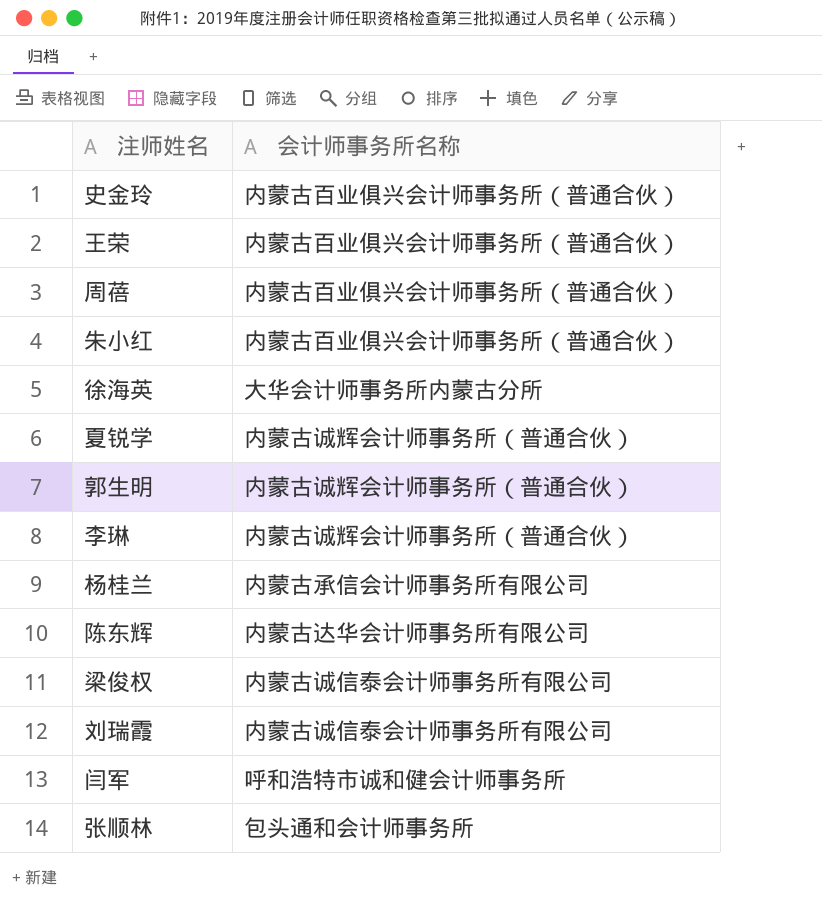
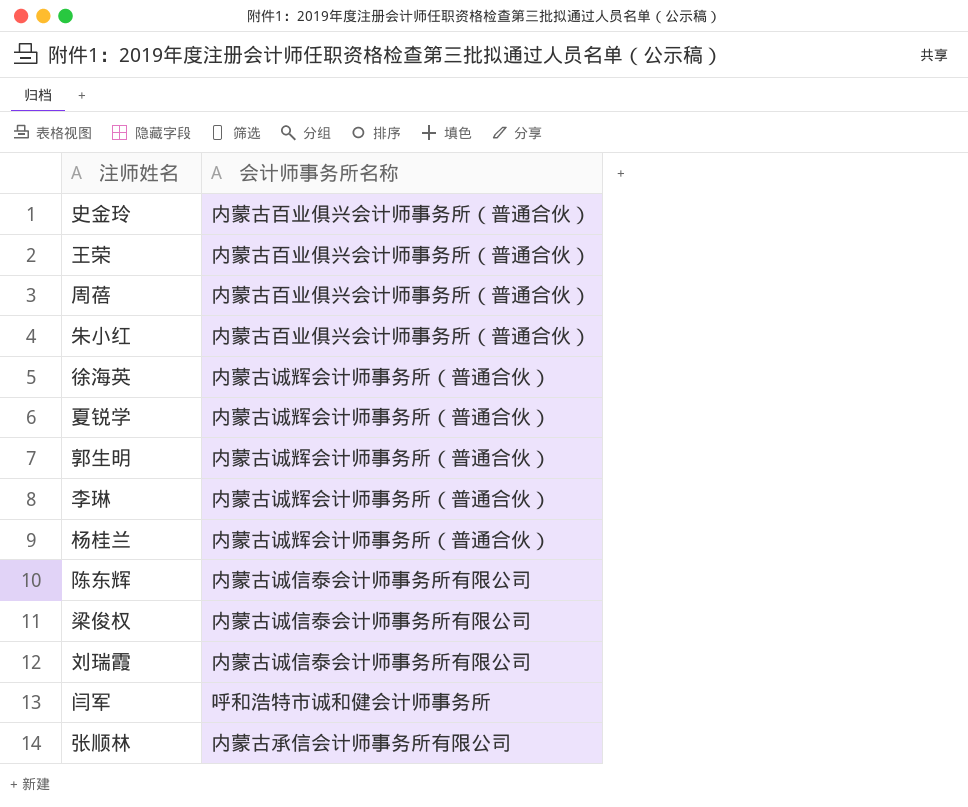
徐海英 | 会计师事务所名称: 大华会计师事务所内蒙古分所 -> 内蒙古诚辉会计师事务所（普通合伙）
杨桂兰 | 会计师事务所名称: 内蒙古承信会计师事务所有限公司 -> 内蒙古诚辉会计师事务所（普通合伙）
陈东辉 | 会计师事务所名称: 内蒙古达华会计师事务所有限公司 -> 内蒙古诚信泰会计师事务所有限公司
张顺林 | 会计师事务所名称: 包头通和会计师事务所 -> 内蒙古承信会计师事务所有限公司

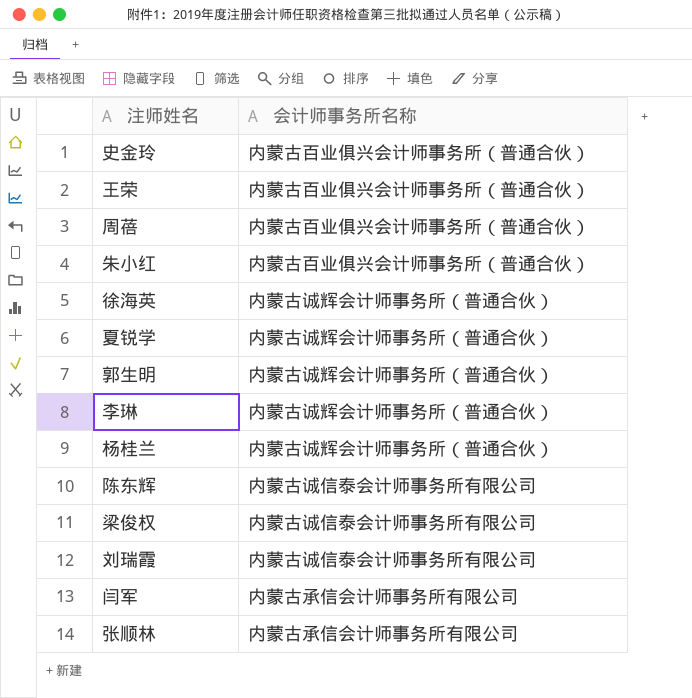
闫军 | 会计师事务所名称: 呼和浩特市诚和健会计师事务所 -> 内蒙古承信会计师事务所有限公司

